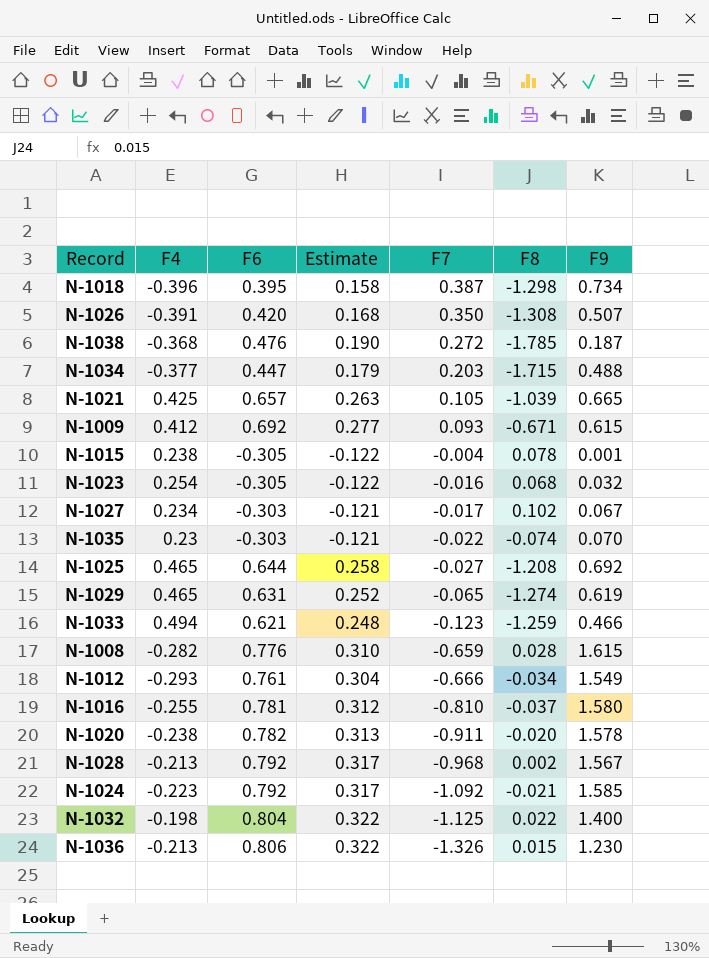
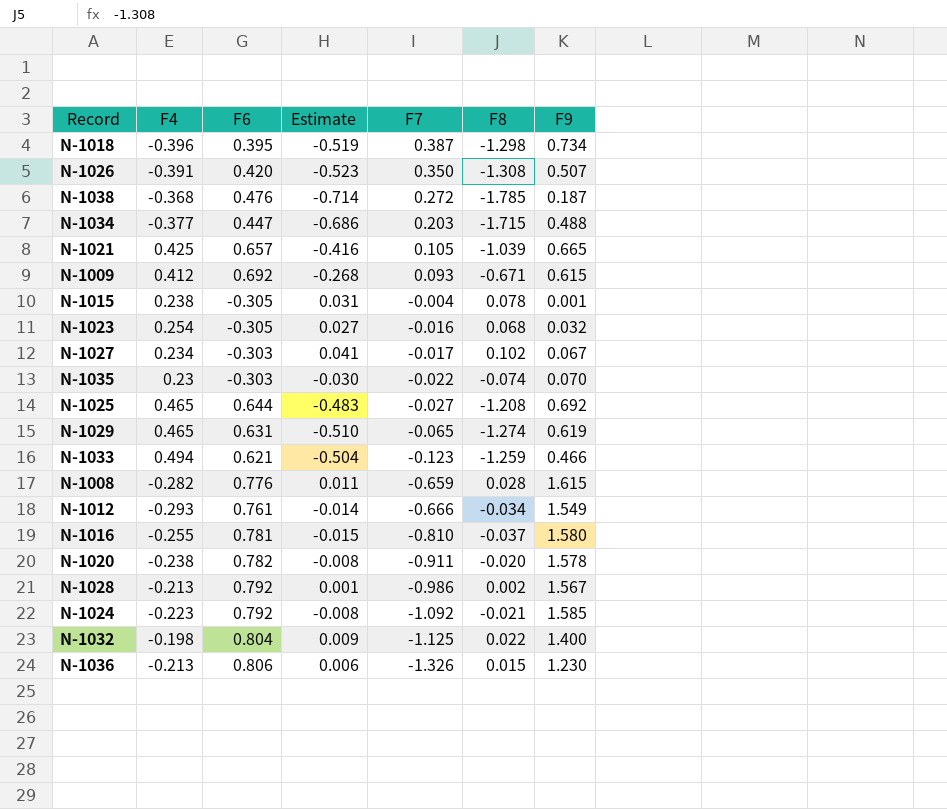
column Estimate | formula: [F6] * 0.4 -> [F8] * 0.4
N-1028 | F7: -0.968 -> -0.986

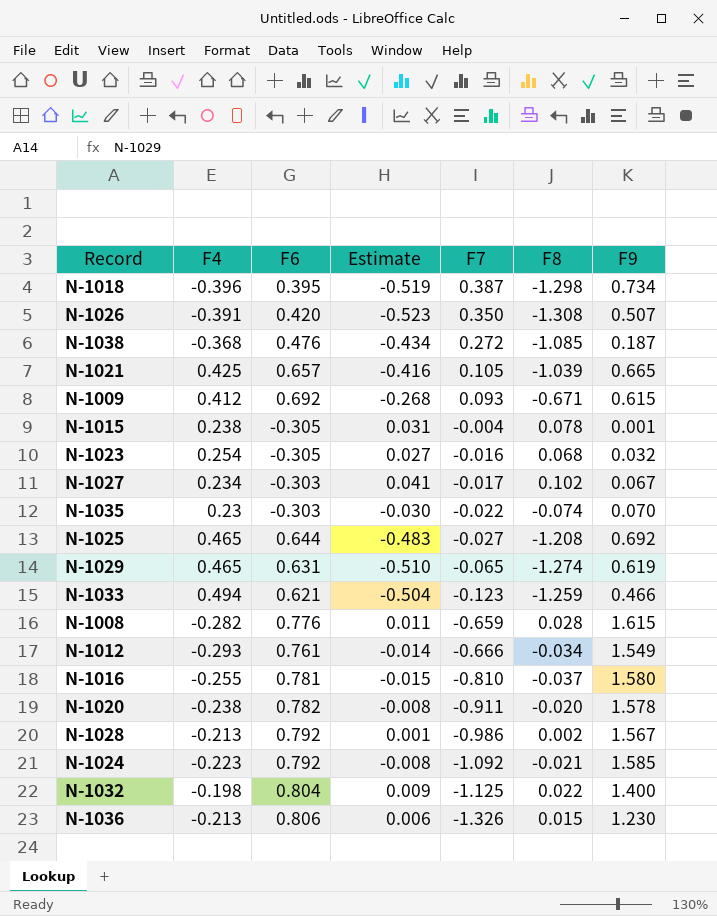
row N-1034: -0.377 | 0.447 | -0.686 | 0.203 | -1.715 | 0.488 -> none
N-1038 | Estimate: -0.714 -> -0.434
N-1038 | F8: -1.785 -> -1.085

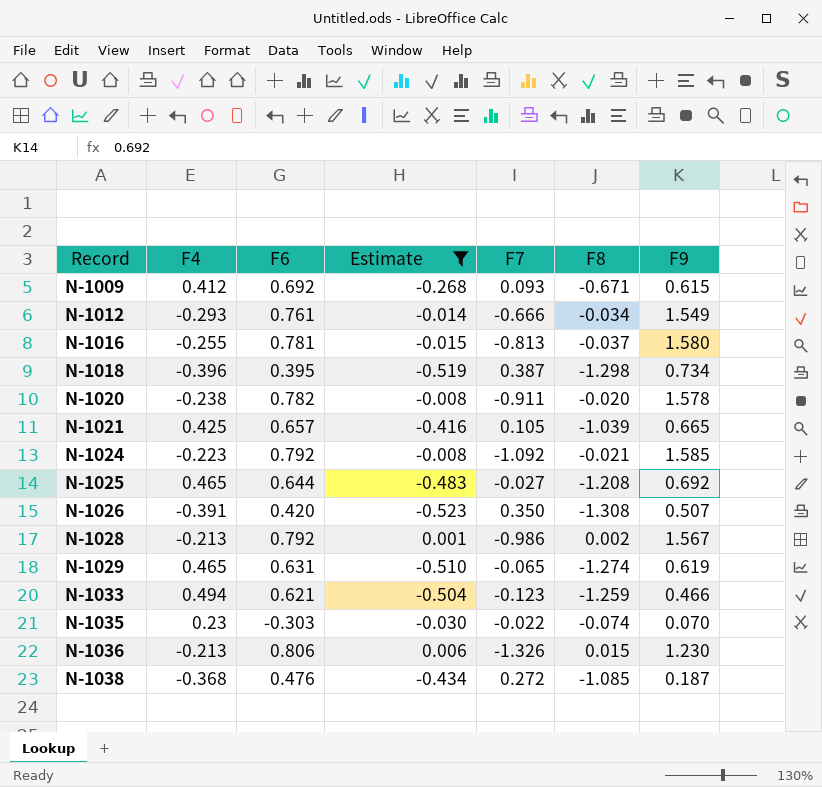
filter: none -> Estimate <= 0.006
row order: F7 descending -> Record ascending
N-1016 | F7: -0.810 -> -0.813

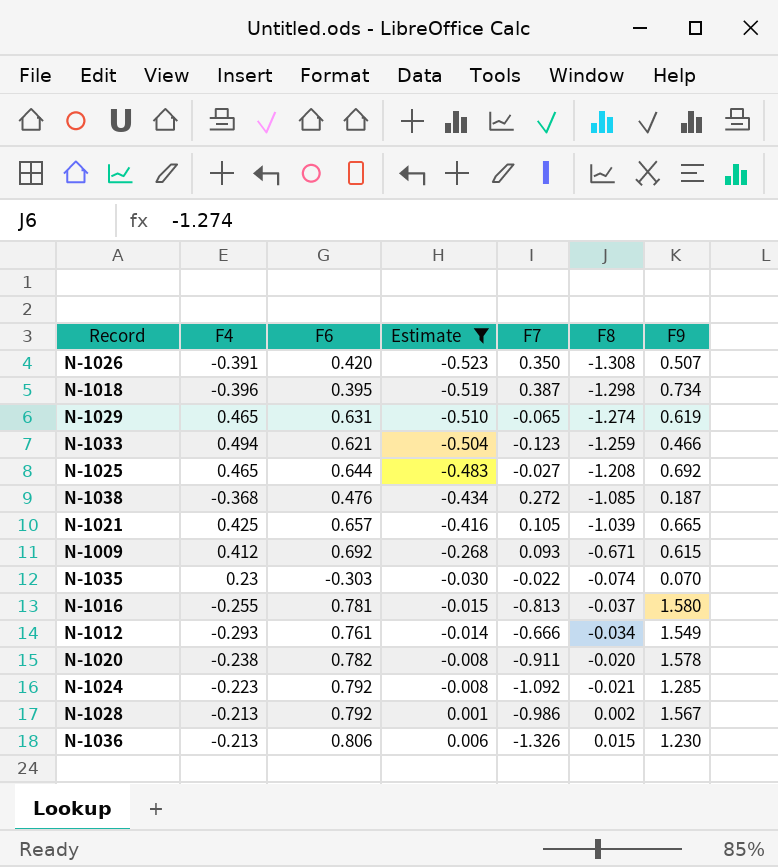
row order: Record ascending -> Estimate ascending
N-1024 | F9: 1.585 -> 1.285

